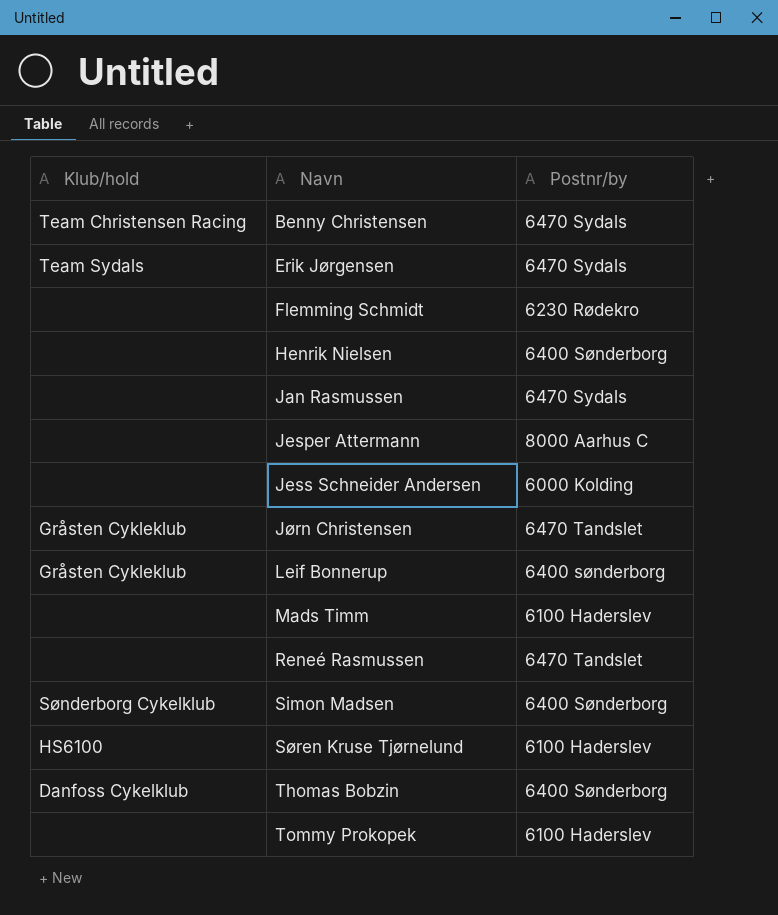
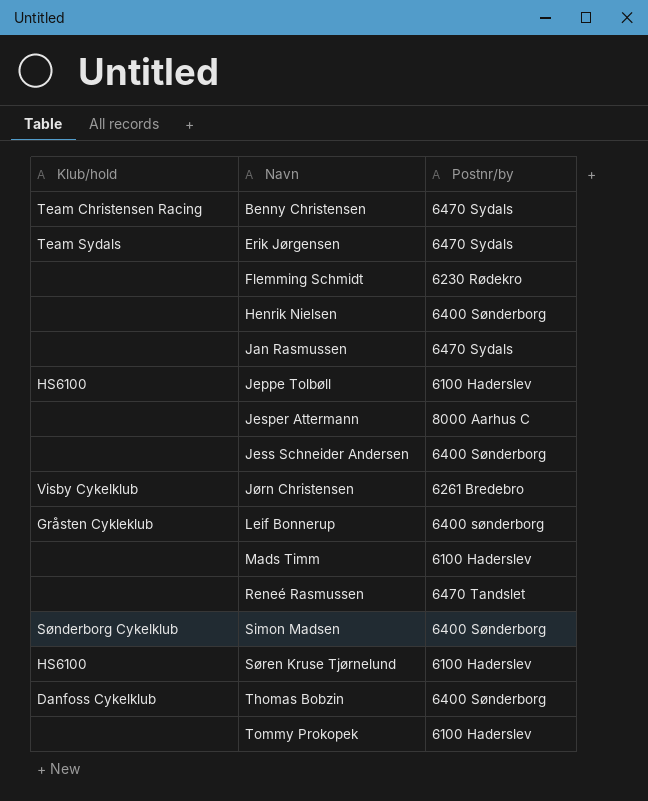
row Jeppe Tolbøll: none -> HS6100 | 6100 Haderslev
Jess Schneider Andersen | Postnr/by: 6000 Kolding -> 6400 Sønderborg
Jørn Christensen | Klub/hold: Gråsten Cykleklub -> Visby Cykelklub
Jørn Christensen | Postnr/by: 6470 Tandslet -> 6261 Bredebro

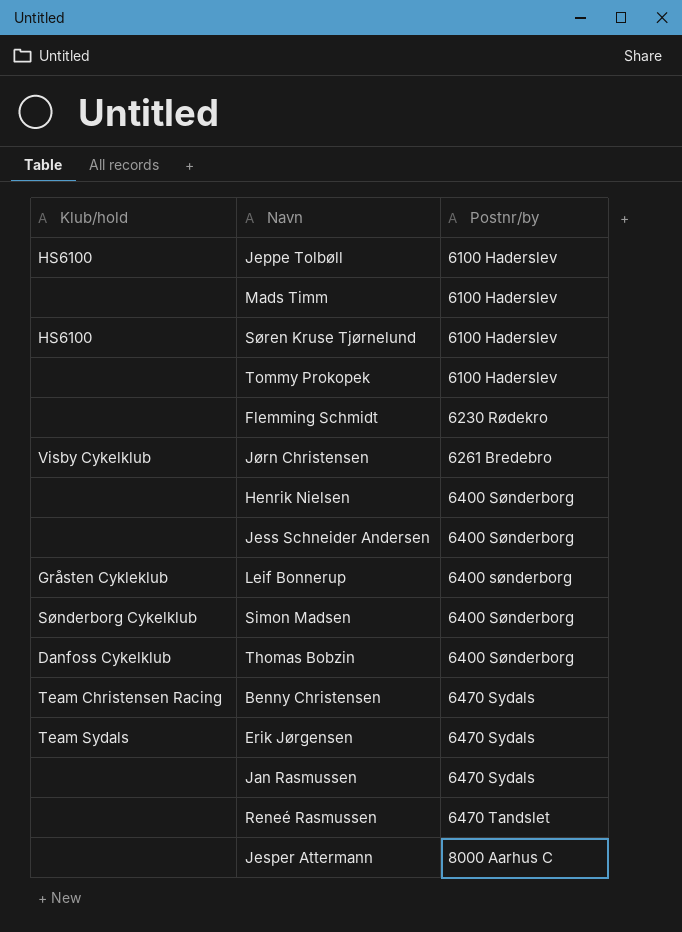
row order: Navn ascending -> Postnr/by ascending

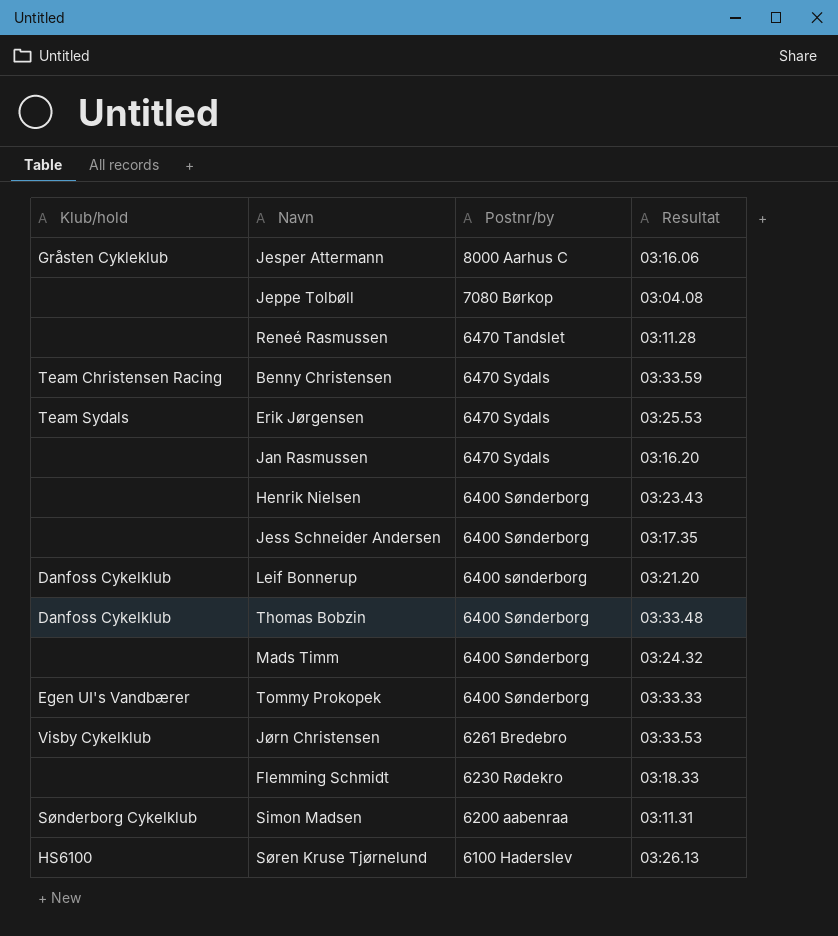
row order: Postnr/by ascending -> Postnr/by descending
column Resultat | position: none -> 4
Jesper Attermann | Klub/hold: none -> Gråsten Cykleklub
Jeppe Tolbøll | Klub/hold: HS6100 -> none
Jeppe Tolbøll | Postnr/by: 6100 Haderslev -> 7080 Børkop
Leif Bonnerup | Klub/hold: Gråsten Cykleklub -> Danfoss Cykelklub
Mads Timm | Postnr/by: 6100 Haderslev -> 6400 Sønderborg
Tommy Prokopek | Klub/hold: none -> Egen UI's Vandbærer
Tommy Prokopek | Postnr/by: 6100 Haderslev -> 6400 Sønderborg
Simon Madsen | Postnr/by: 6400 Sønderborg -> 6200 aabenraa

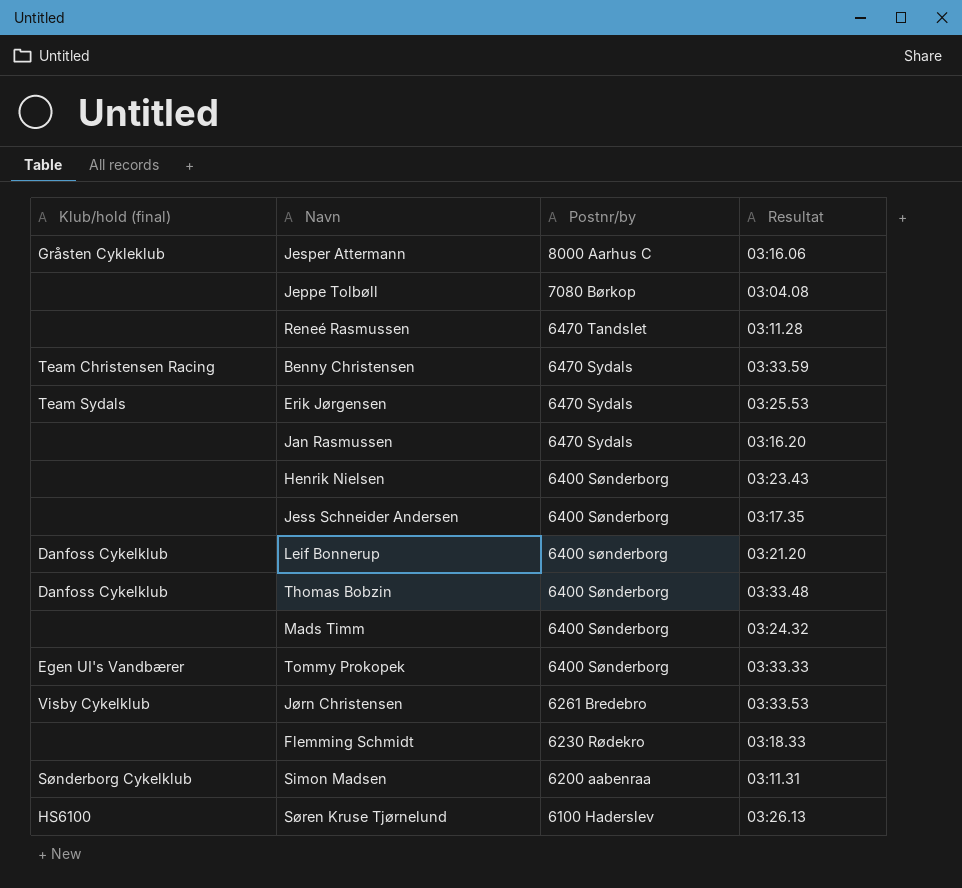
column name: Klub/hold -> Klub/hold (final)

